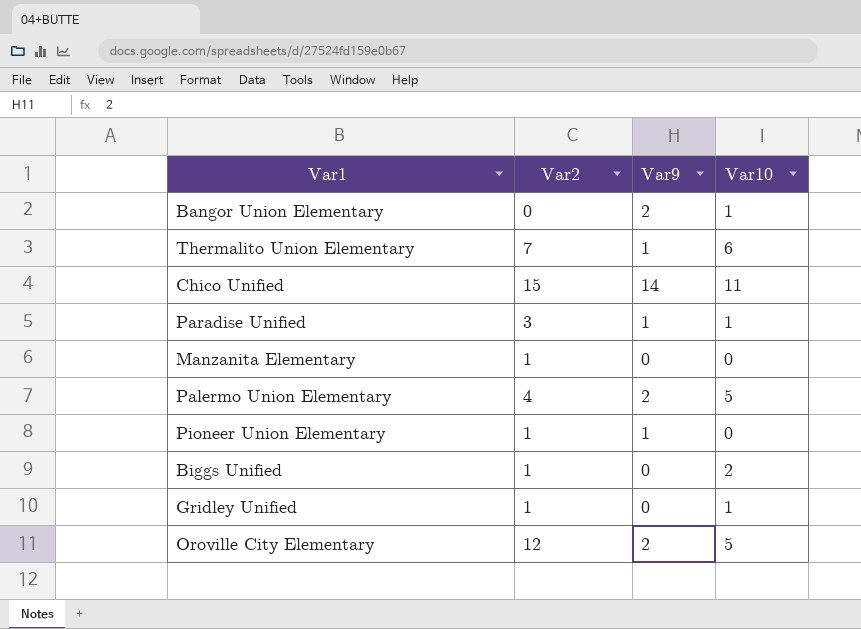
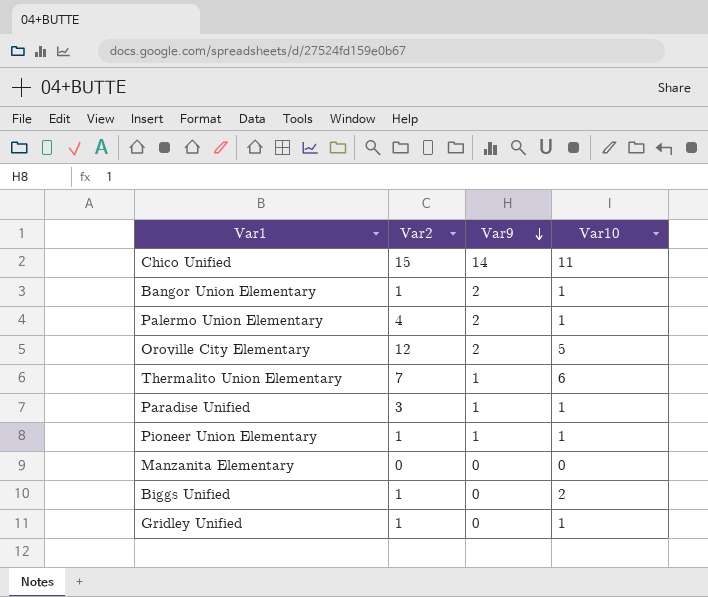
row order: none -> Var9 descending
Bangor Union Elementary | Var2: 0 -> 1
Palermo Union Elementary | Var10: 5 -> 1
Pioneer Union Elementary | Var10: 0 -> 1
Manzanita Elementary | Var2: 1 -> 0

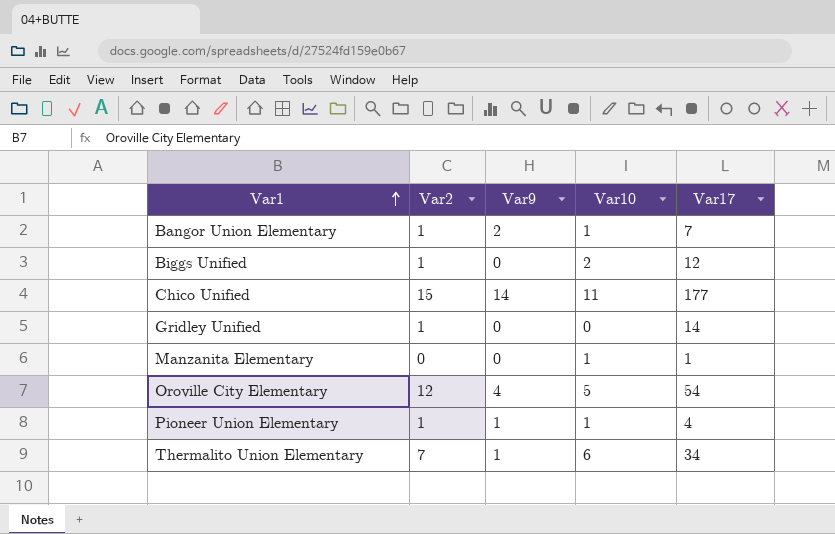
row order: Var9 descending -> Var1 ascending
column Var17 | position: none -> 5
row Palermo Union Elementary: 4 | 2 | 1 -> none
row Paradise Unified: 3 | 1 | 1 -> none
Gridley Unified | Var10: 1 -> 0
Manzanita Elementary | Var10: 0 -> 1
Oroville City Elementary | Var9: 2 -> 4

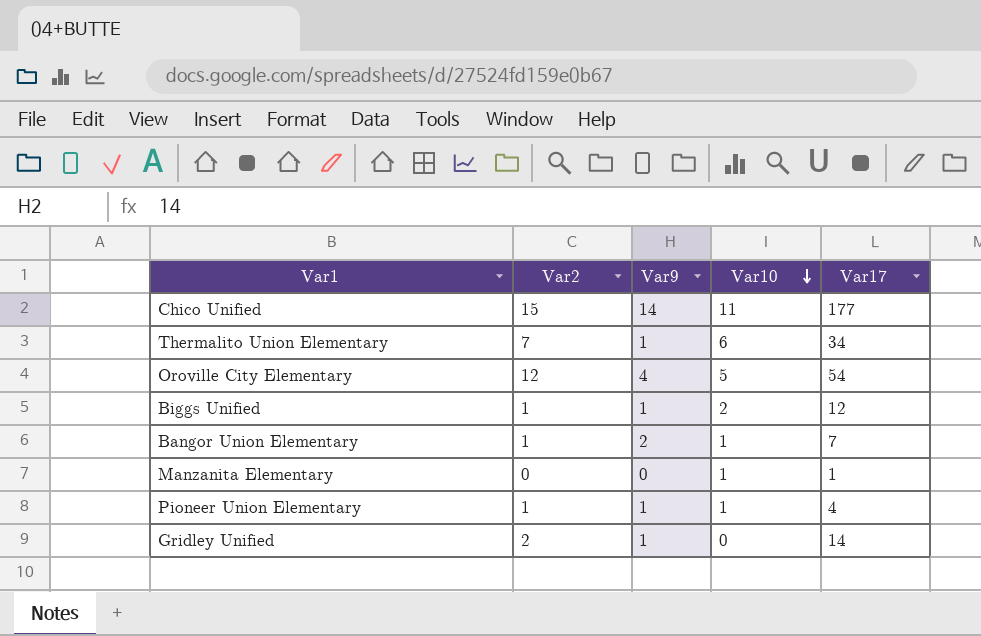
row order: Var1 ascending -> Var10 descending
Biggs Unified | Var9: 0 -> 1
Gridley Unified | Var2: 1 -> 2
Gridley Unified | Var9: 0 -> 1

